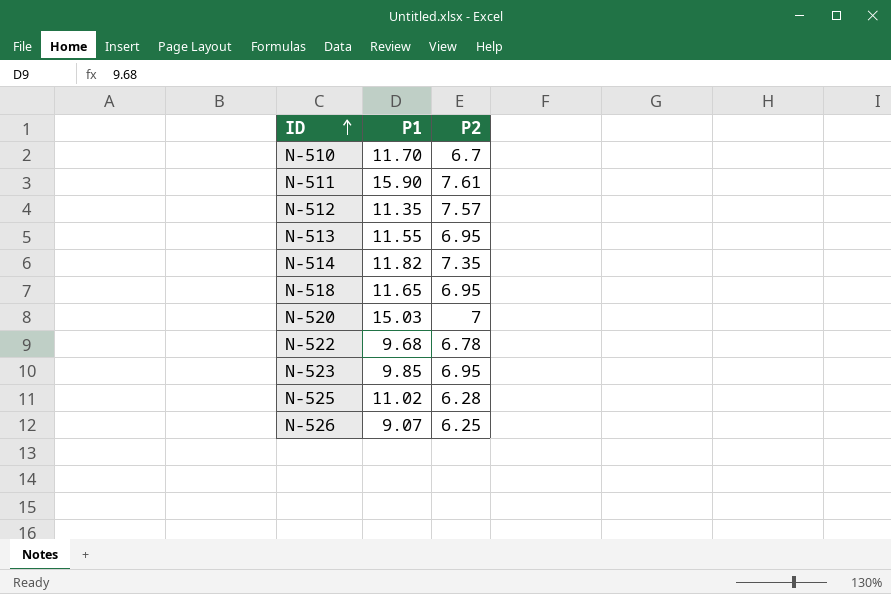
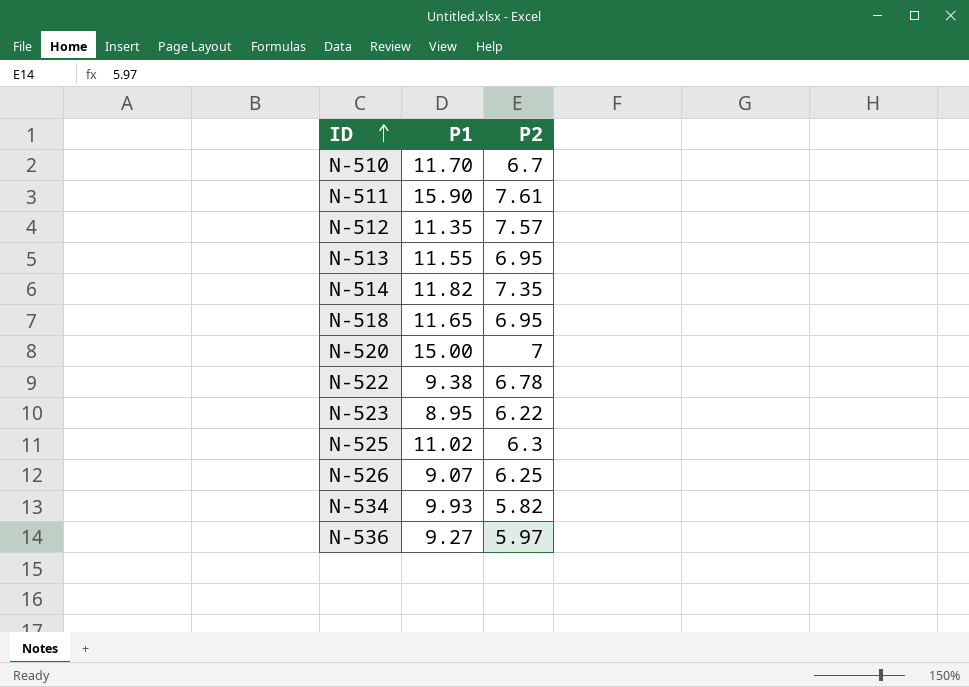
N-520 | P1: 15.03 -> 15.00
N-522 | P1: 9.68 -> 9.38
N-523 | P1: 9.85 -> 8.95
N-523 | P2: 6.95 -> 6.22
N-525 | P2: 6.28 -> 6.3
row N-534: none -> 9.93 | 5.82
row N-536: none -> 9.27 | 5.97

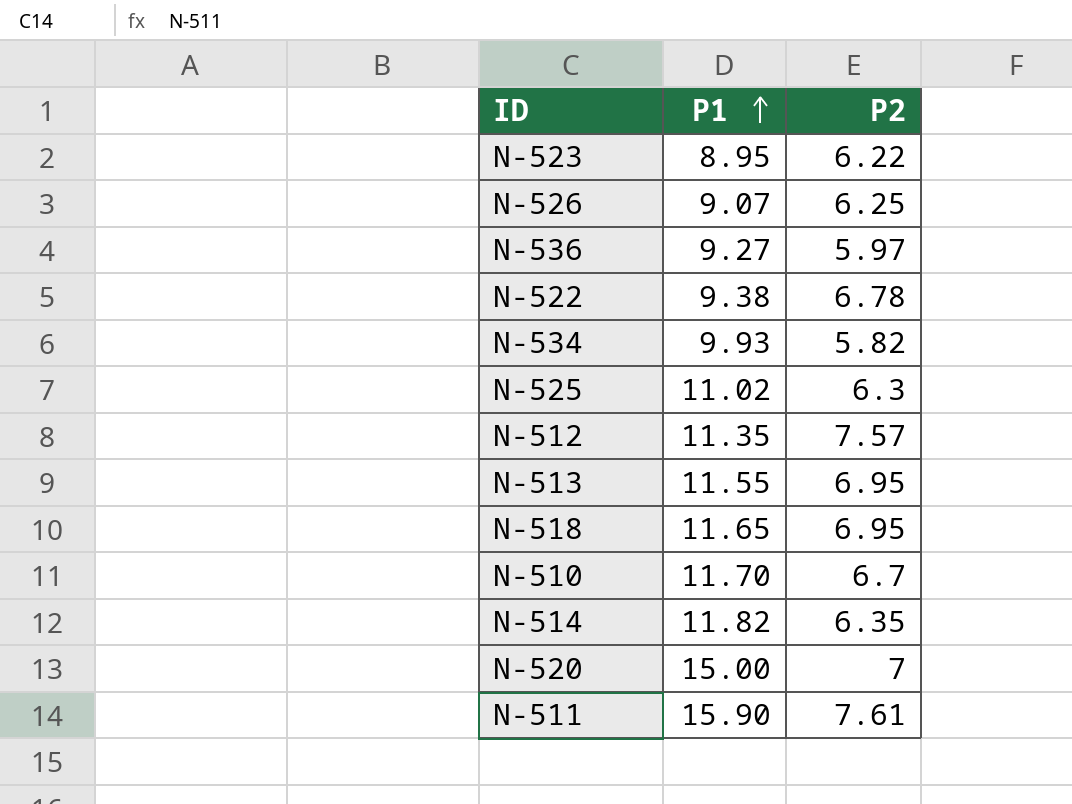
row order: ID ascending -> P1 ascending
N-514 | P2: 7.35 -> 6.35

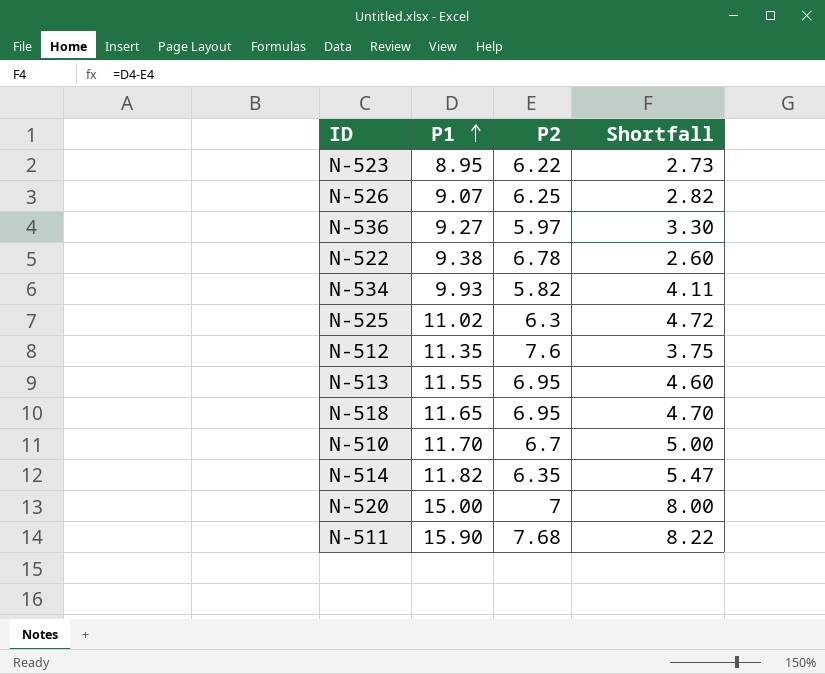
column Shortfall | formula: none -> [P1] - [P2]
N-512 | P2: 7.57 -> 7.6
N-511 | P2: 7.61 -> 7.68

